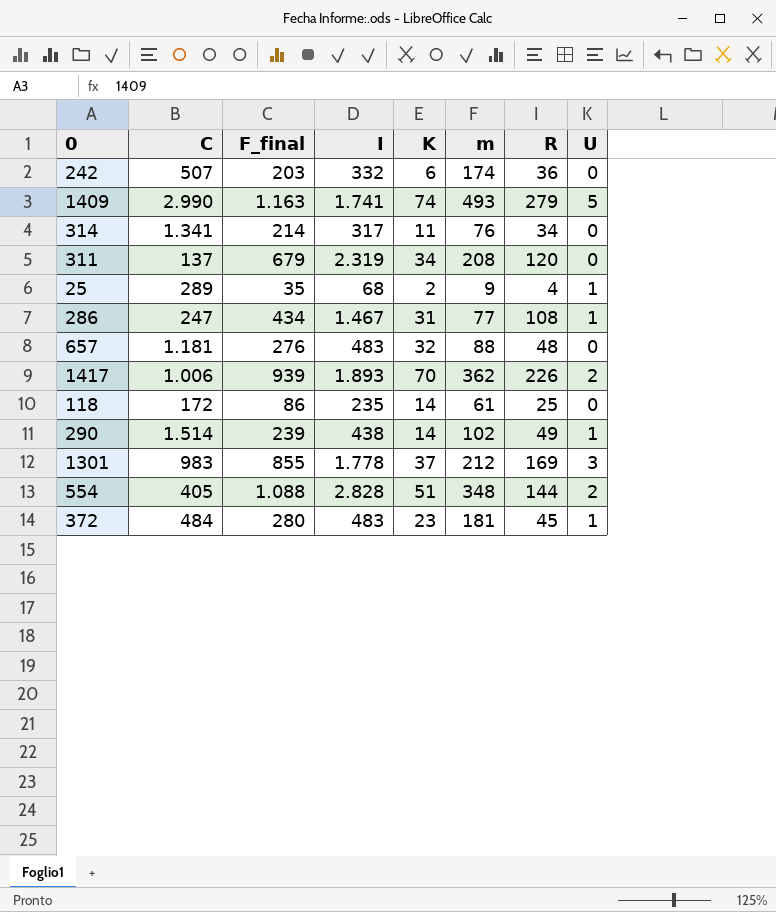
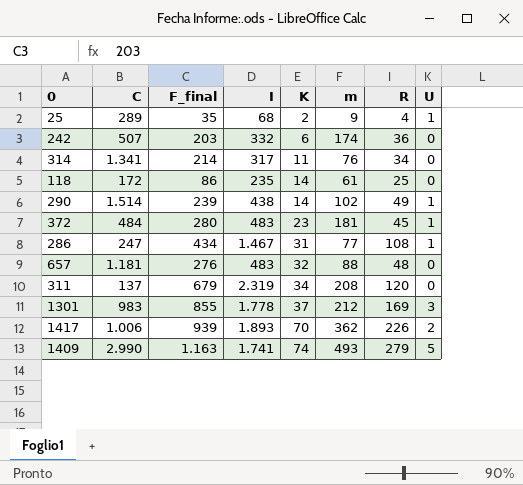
row order: none -> K ascending
row 554: 405 | 1.088 | 2.828 | 51 | 348 | 144 | 2 -> none

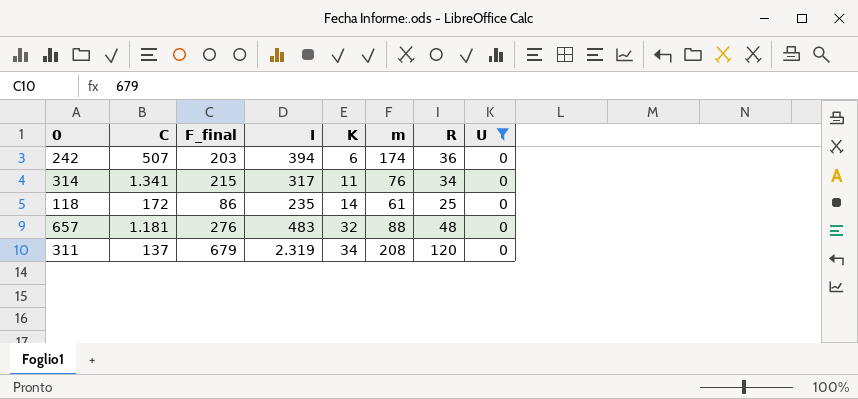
filter: none -> U = 0
242 | I: 332 -> 394
314 | F_final: 214 -> 215

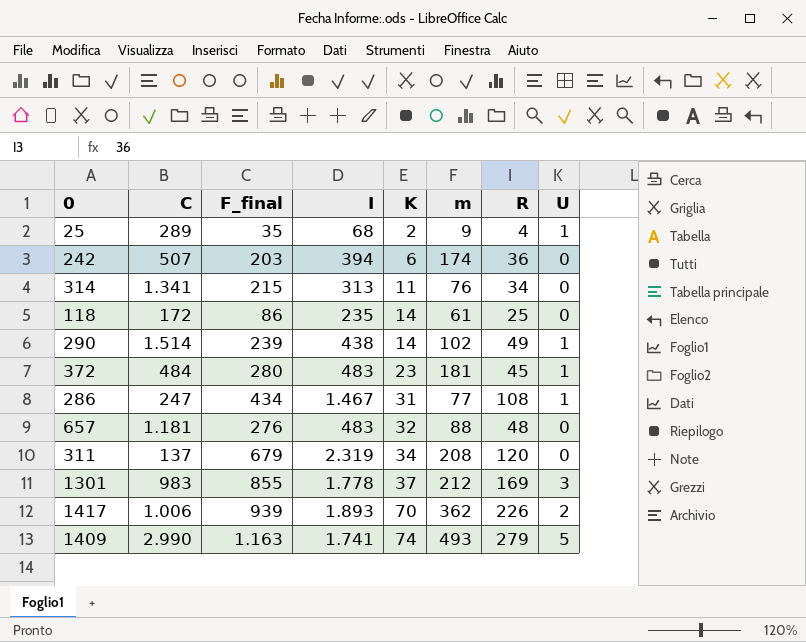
filter: U = 0 -> none
314 | I: 317 -> 313

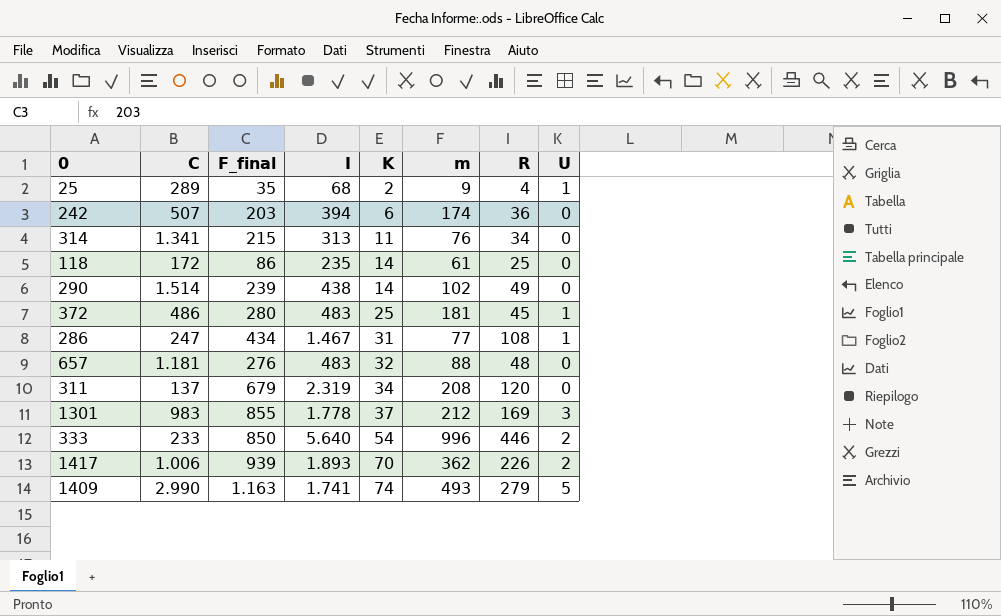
290 | U: 1 -> 0
372 | C: 484 -> 486
372 | K: 23 -> 25
row 333: none -> 233 | 850 | 5.640 | 54 | 996 | 446 | 2

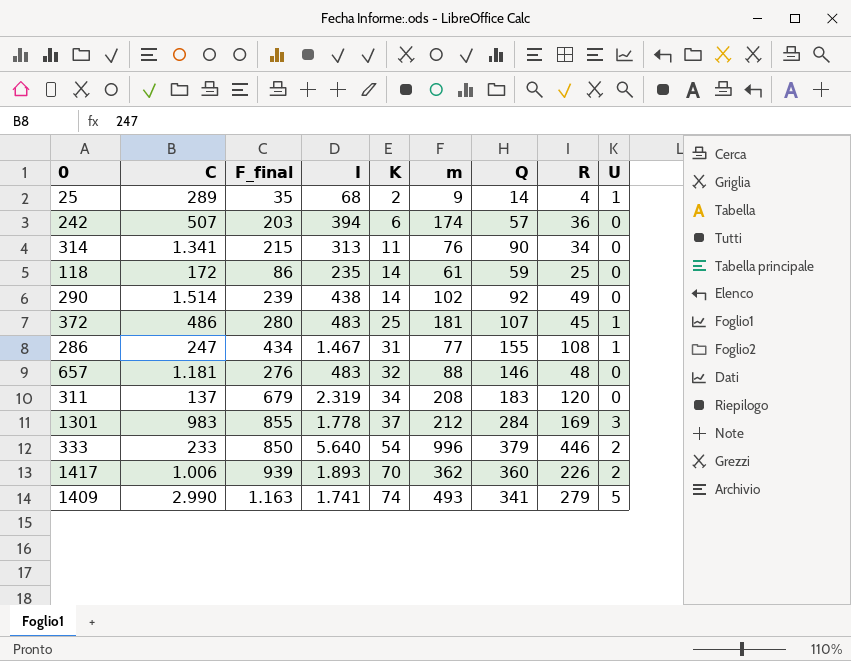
column Q | position: none -> 7

